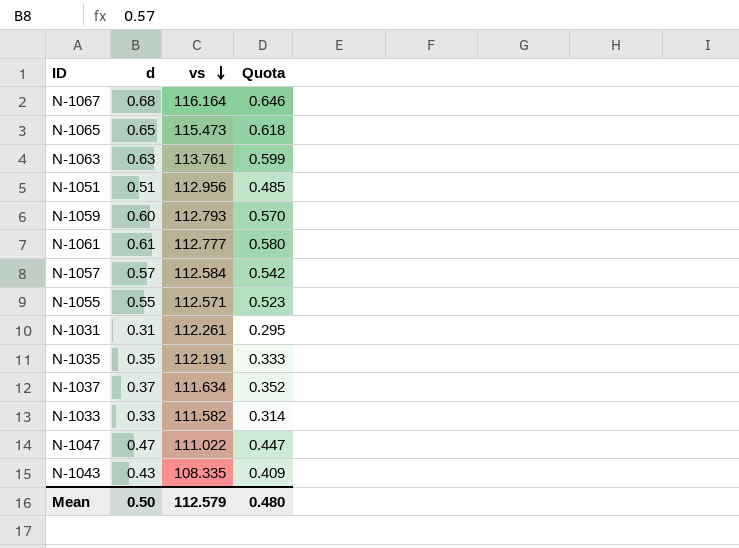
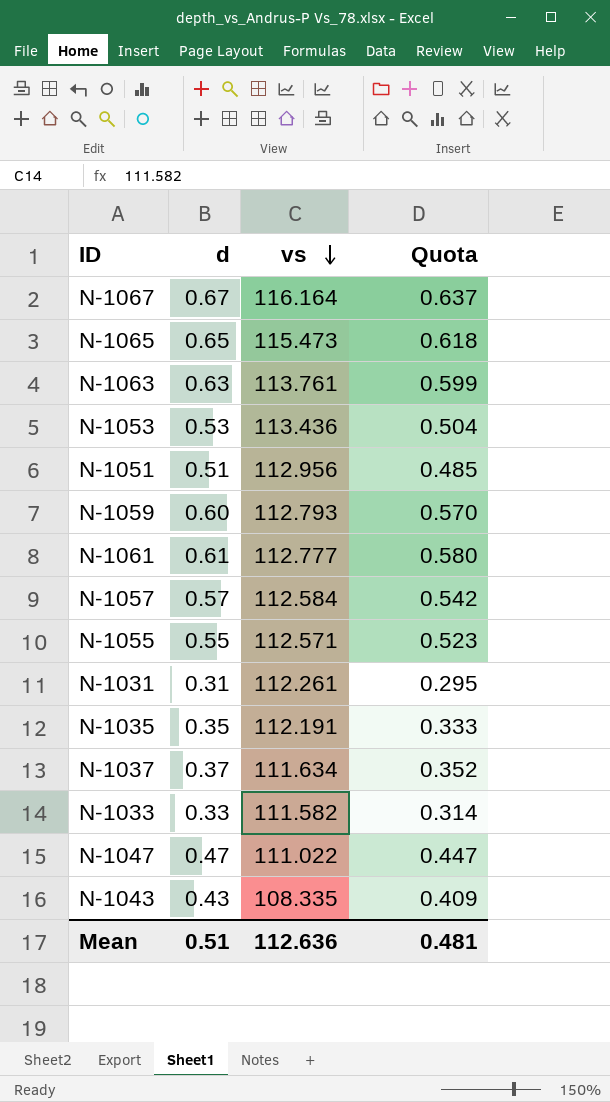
N-1067 | d: 0.68 -> 0.67
N-1067 | Quota: 0.646 -> 0.637
row N-1053: none -> 0.53 | 113.436 | 0.504
Mean | d: 0.50 -> 0.51
Mean | vs: 112.579 -> 112.636
Mean | Quota: 0.480 -> 0.481

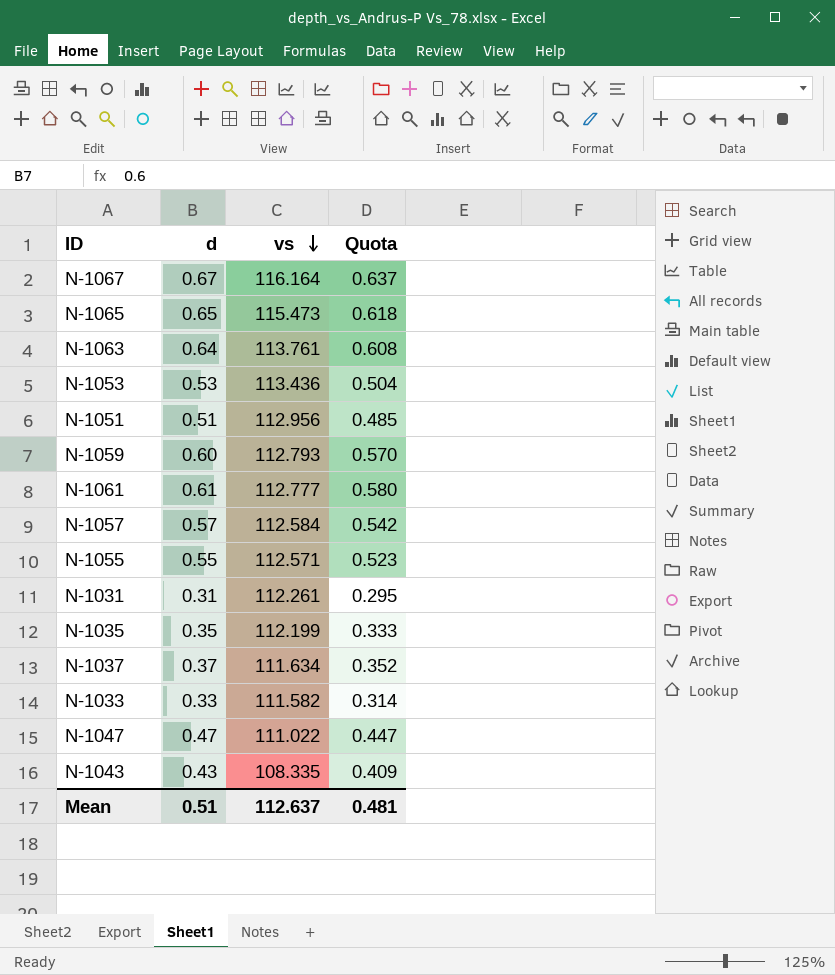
N-1063 | d: 0.63 -> 0.64
N-1063 | Quota: 0.599 -> 0.608
N-1035 | vs: 112.191 -> 112.199
Mean | vs: 112.636 -> 112.637

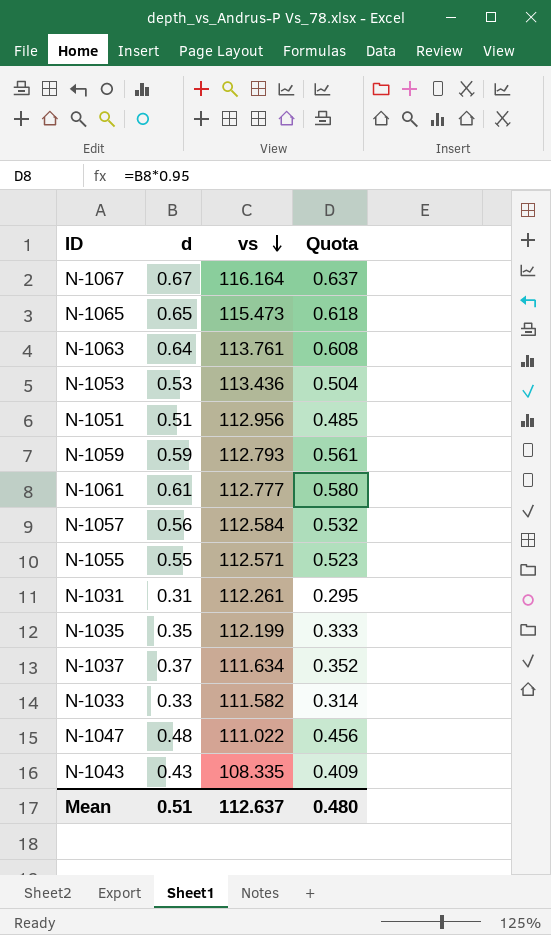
N-1059 | d: 0.60 -> 0.59
N-1059 | Quota: 0.570 -> 0.561
N-1057 | d: 0.57 -> 0.56
N-1057 | Quota: 0.542 -> 0.532
N-1047 | d: 0.47 -> 0.48
N-1047 | Quota: 0.447 -> 0.456
Mean | Quota: 0.481 -> 0.480

